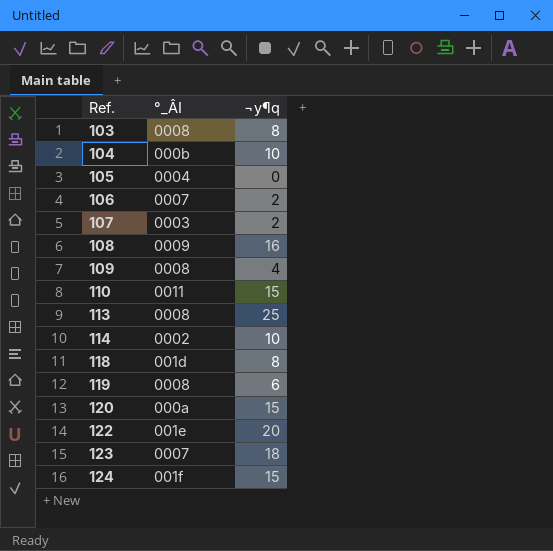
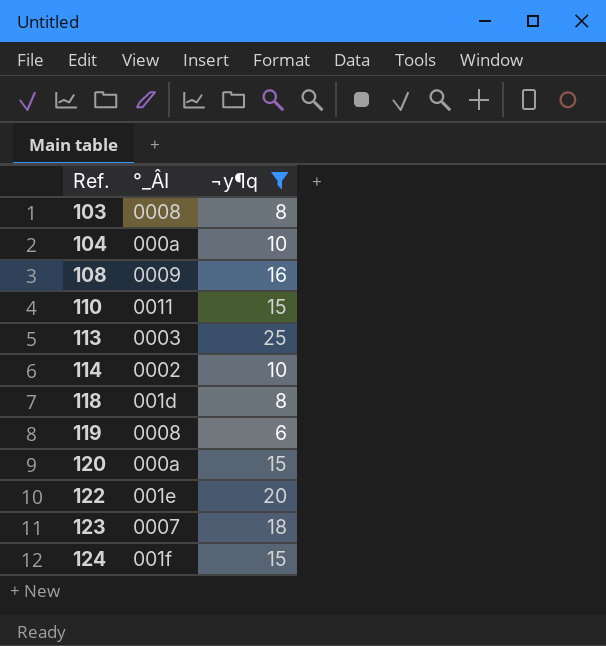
filter: none -> ¬y¶q >= 6
104 | °_ÂI: 000b -> 000a
113 | °_ÂI: 0008 -> 0003

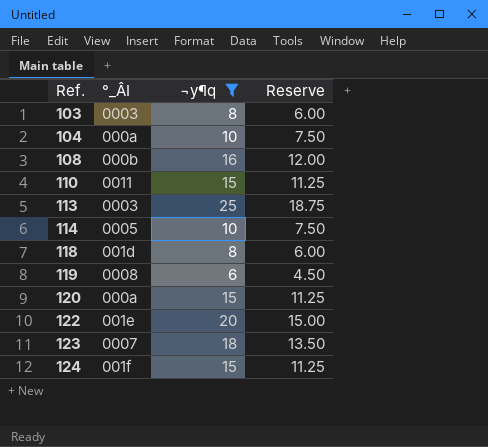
column Reserve | formula: none -> [¬y¶q] * 0.75
103 | °_ÂI: 0008 -> 0003
108 | °_ÂI: 0009 -> 000b
114 | °_ÂI: 0002 -> 0005

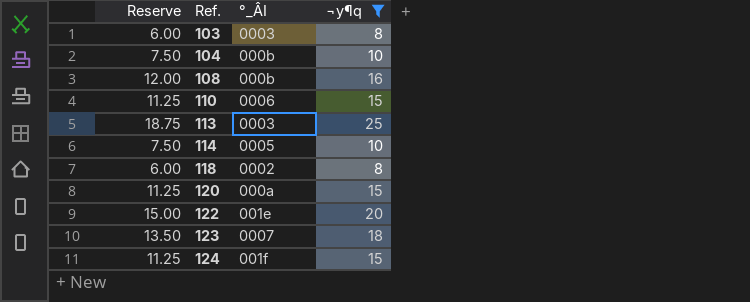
column Reserve | position: 4 -> 1
row 119: 0008 | 6 | 4.50 -> none
104 | °_ÂI: 000a -> 000b
110 | °_ÂI: 0011 -> 0006
118 | °_ÂI: 001d -> 0002

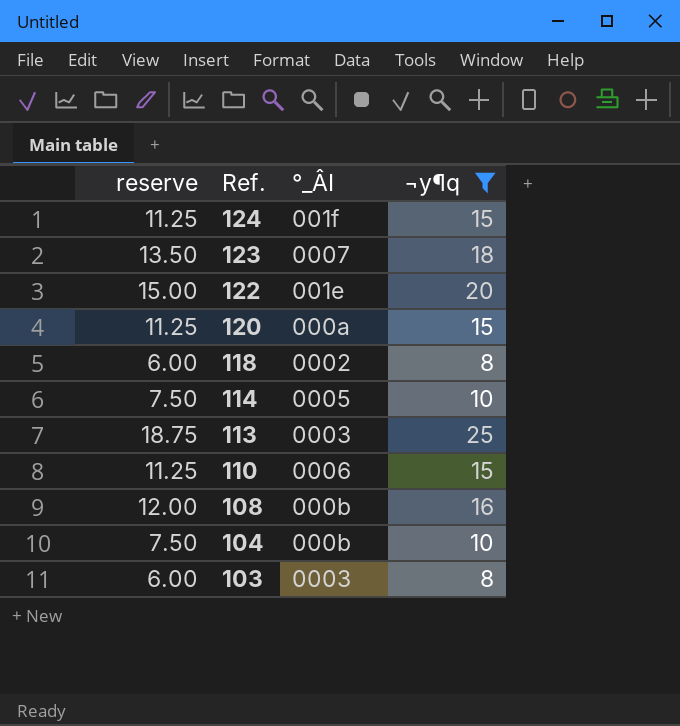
row order: Ref. ascending -> Ref. descending
column name: Reserve -> reserve

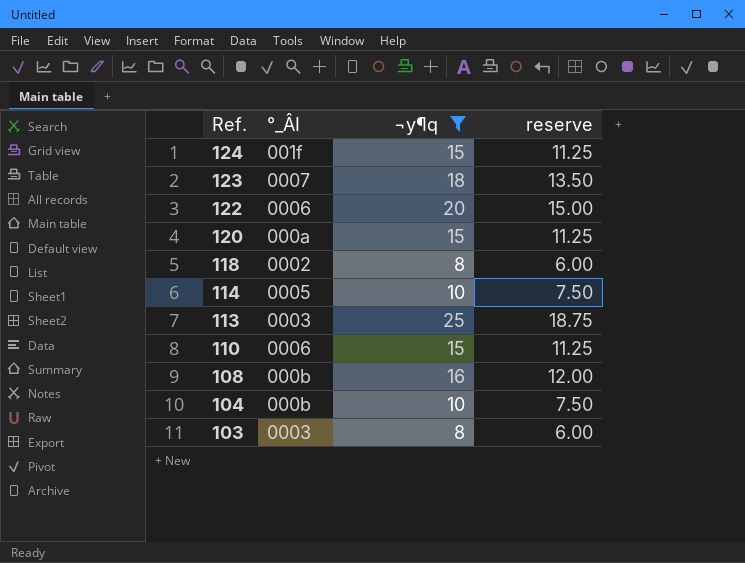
column reserve | position: 1 -> 4
122 | °_ÂI: 001e -> 0006

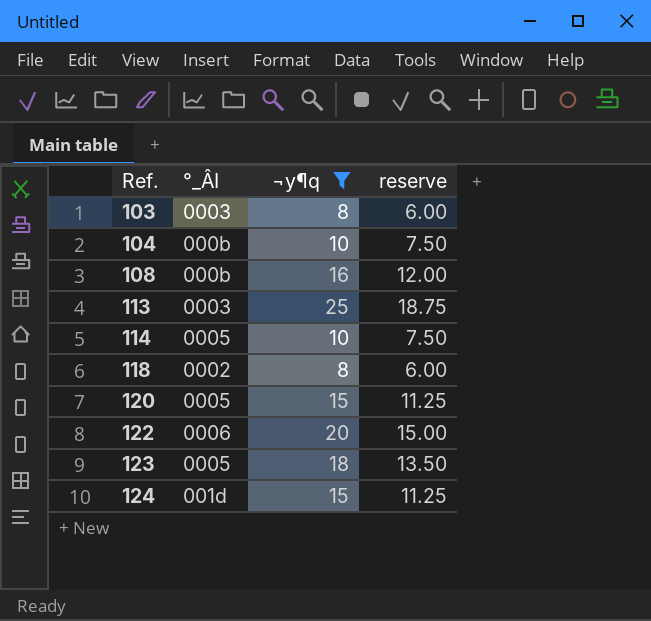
row order: Ref. descending -> Ref. ascending
row 110: 0006 | 15 | 11.25 -> none
120 | °_ÂI: 000a -> 0005
123 | °_ÂI: 0007 -> 0005
124 | °_ÂI: 001f -> 001d

